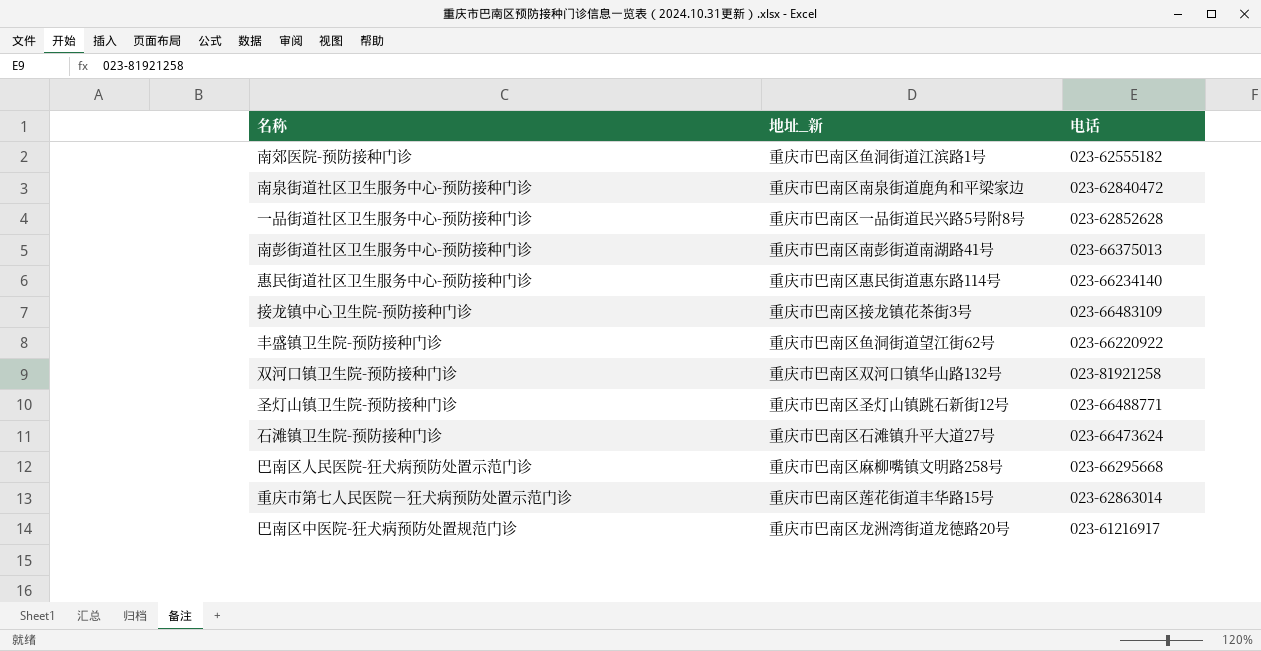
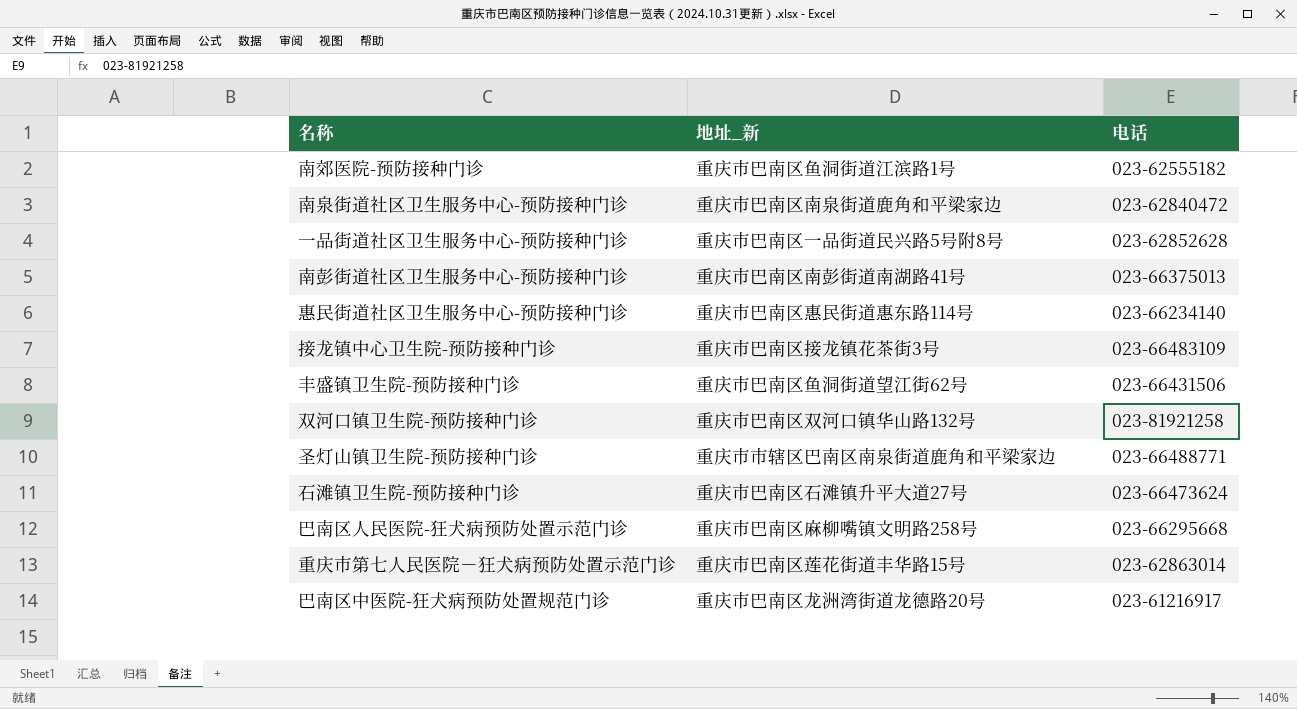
丰盛镇卫生院-预防接种门诊 | 电话: 023-66220922 -> 023-66431506
圣灯山镇卫生院-预防接种门诊 | 地址_新: 重庆市巴南区圣灯山镇跳石新街12号 -> 重庆市市辖区巴南区南泉街道鹿角和平梁家边

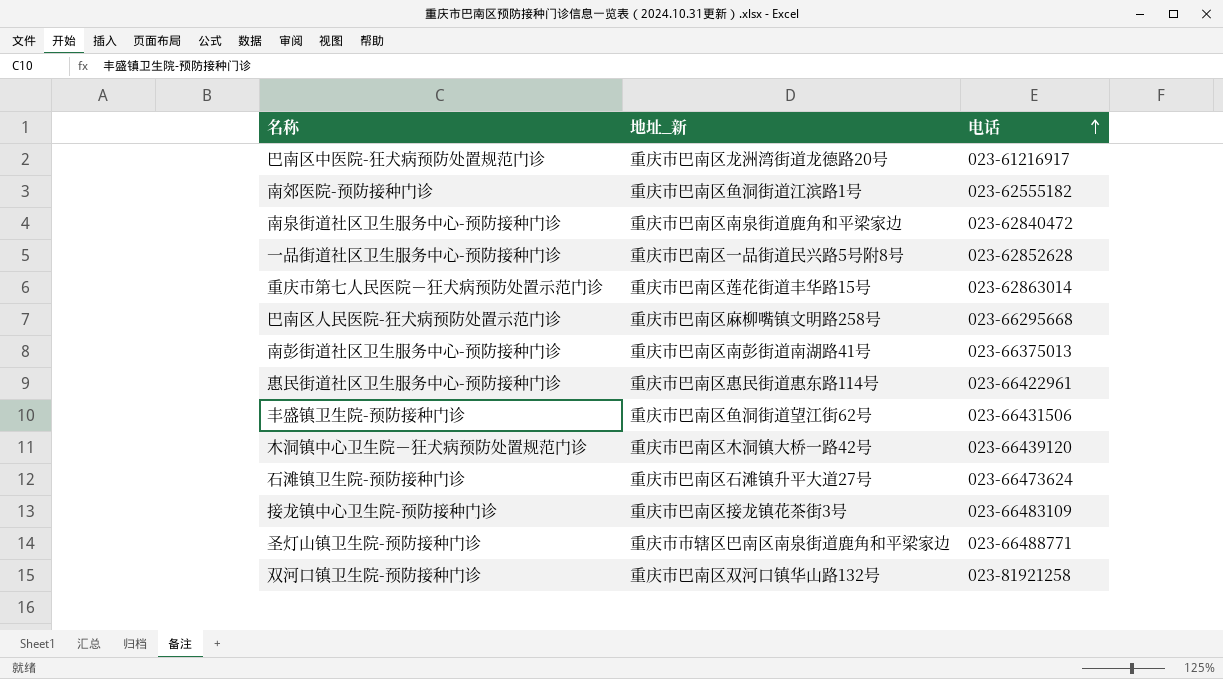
row order: none -> 电话 ascending
惠民街道社区卫生服务中心-预防接种门诊 | 电话: 023-66234140 -> 023-66422961
row 木洞镇中心卫生院－狂犬病预防处置规范门诊: none -> 重庆市巴南区木洞镇大桥一路42号 | 023-66439120

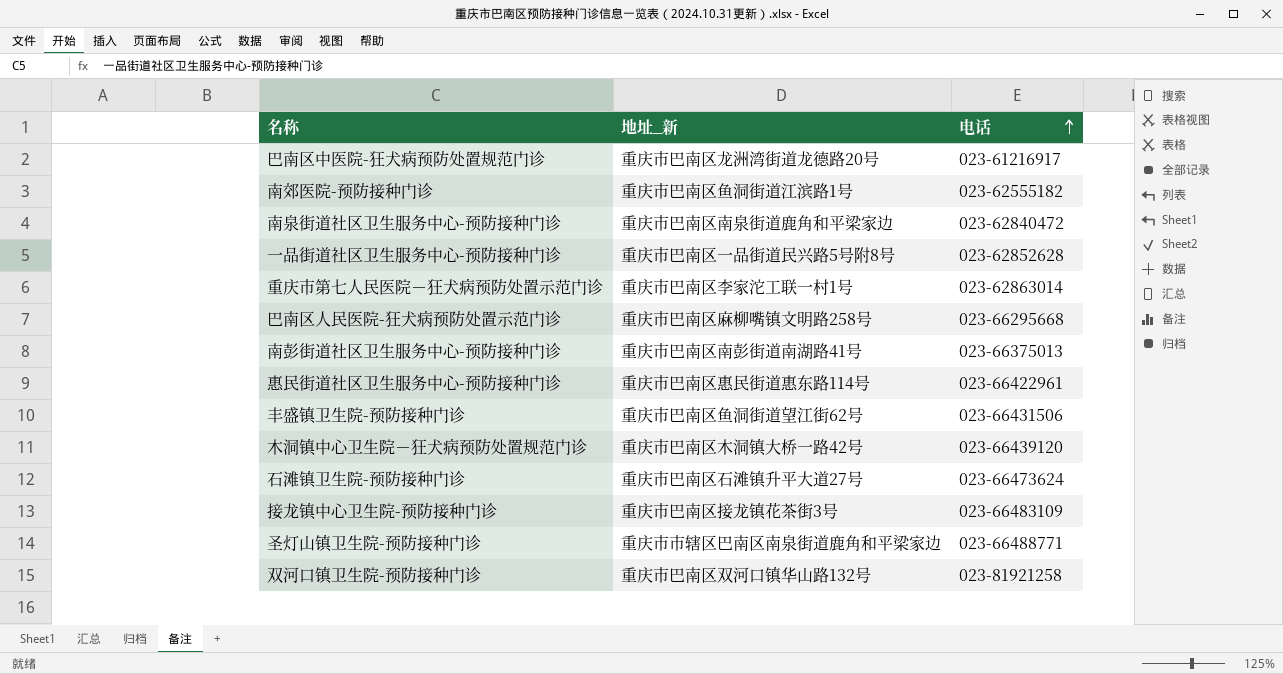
重庆市第七人民医院－狂犬病预防处置示范门诊 | 地址_新: 重庆市巴南区莲花街道丰华路15号 -> 重庆市巴南区李家沱工联一村1号

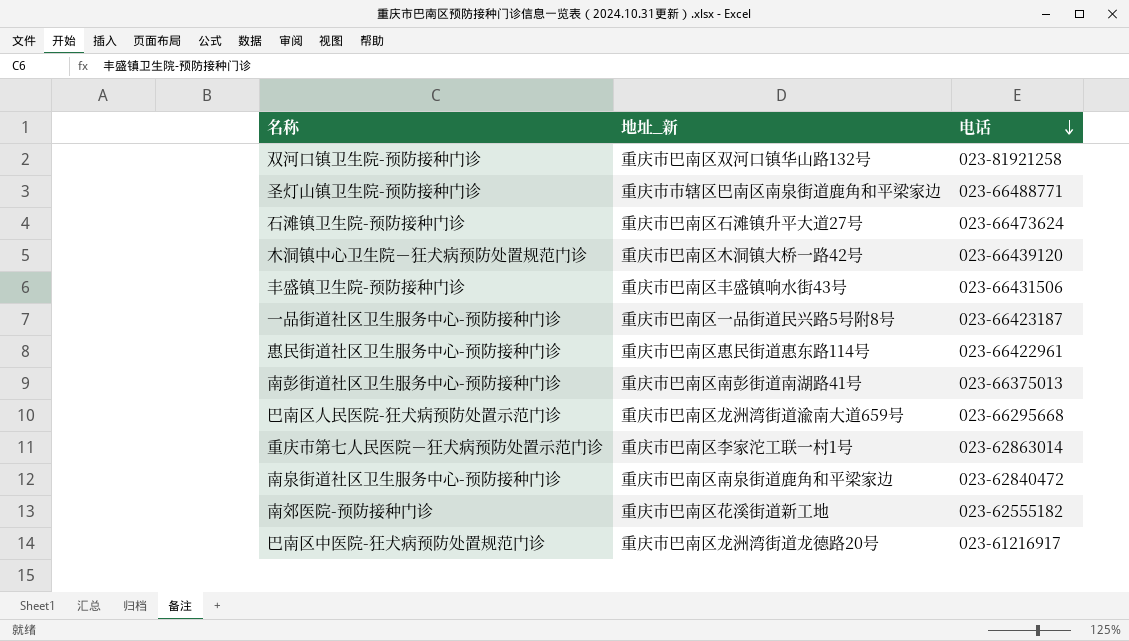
row order: 电话 ascending -> 电话 descending
row 接龙镇中心卫生院-预防接种门诊: 重庆市巴南区接龙镇花茶街3号 | 023-66483109 -> none
丰盛镇卫生院-预防接种门诊 | 地址_新: 重庆市巴南区鱼洞街道望江街62号 -> 重庆市巴南区丰盛镇响水街43号
一品街道社区卫生服务中心-预防接种门诊 | 电话: 023-62852628 -> 023-66423187
巴南区人民医院-狂犬病预防处置示范门诊 | 地址_新: 重庆市巴南区麻柳嘴镇文明路258号 -> 重庆市巴南区龙洲湾街道渝南大道659号
南郊医院-预防接种门诊 | 地址_新: 重庆市巴南区鱼洞街道江滨路1号 -> 重庆市巴南区花溪街道新工地

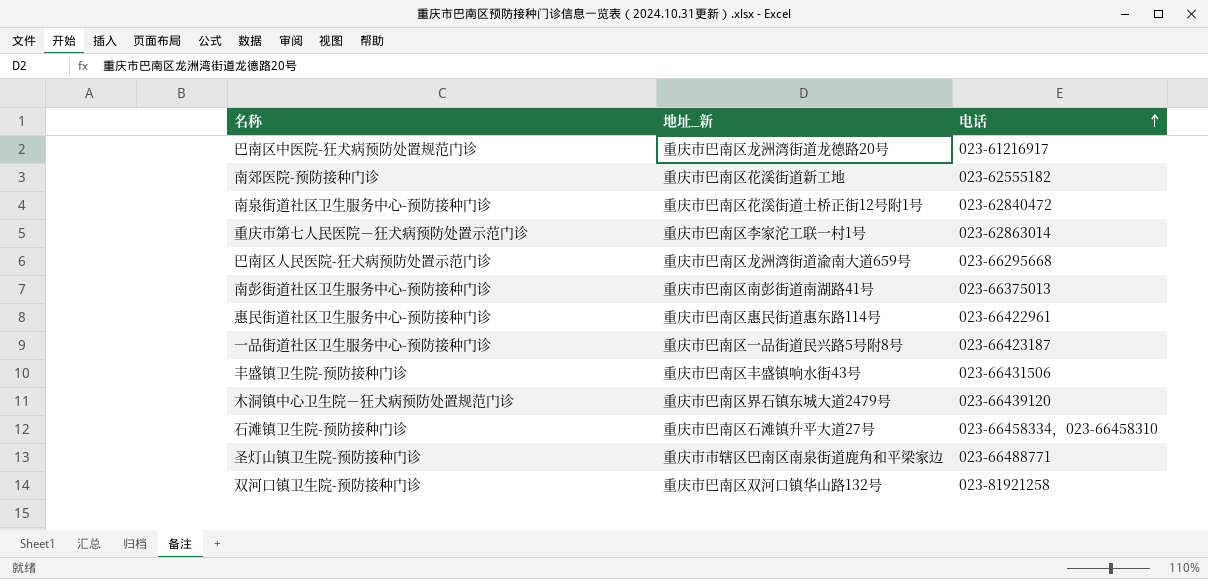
row order: 电话 descending -> 电话 ascending
南泉街道社区卫生服务中心-预防接种门诊 | 地址_新: 重庆市巴南区南泉街道鹿角和平梁家边 -> 重庆市巴南区花溪街道土桥正街12号附1号
木洞镇中心卫生院－狂犬病预防处置规范门诊 | 地址_新: 重庆市巴南区木洞镇大桥一路42号 -> 重庆市巴南区界石镇东城大道2479号
石滩镇卫生院-预防接种门诊 | 电话: 023-66473624 -> 023-66458334，023-66458310

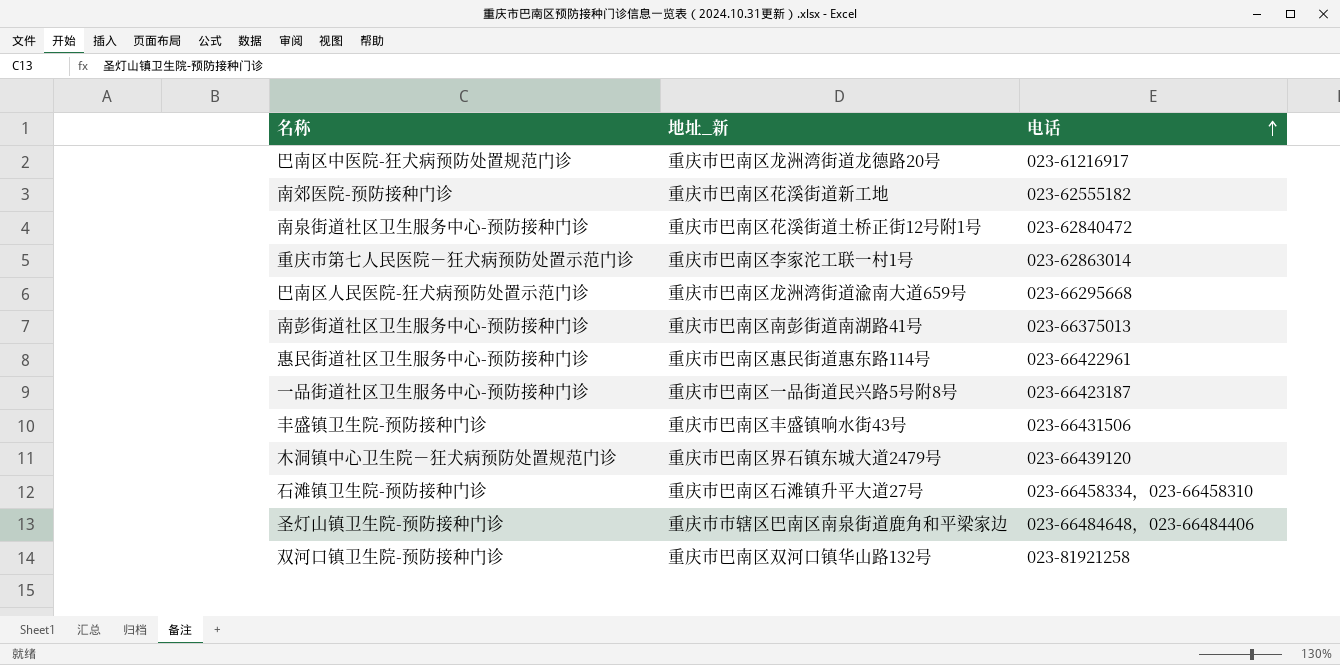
圣灯山镇卫生院-预防接种门诊 | 电话: 023-66488771 -> 023-66484648，023-66484406

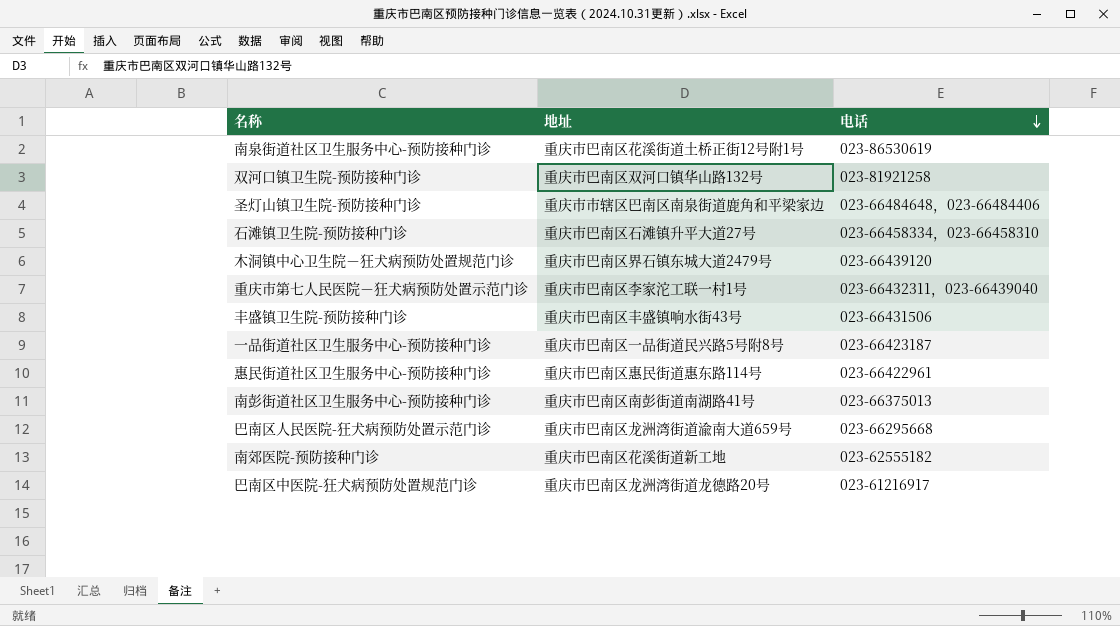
row order: 电话 ascending -> 电话 descending
column name: 地址_新 -> 地址
南泉街道社区卫生服务中心-预防接种门诊 | 电话: 023-62840472 -> 023-86530619
重庆市第七人民医院－狂犬病预防处置示范门诊 | 电话: 023-62863014 -> 023-66432311，023-66439040

